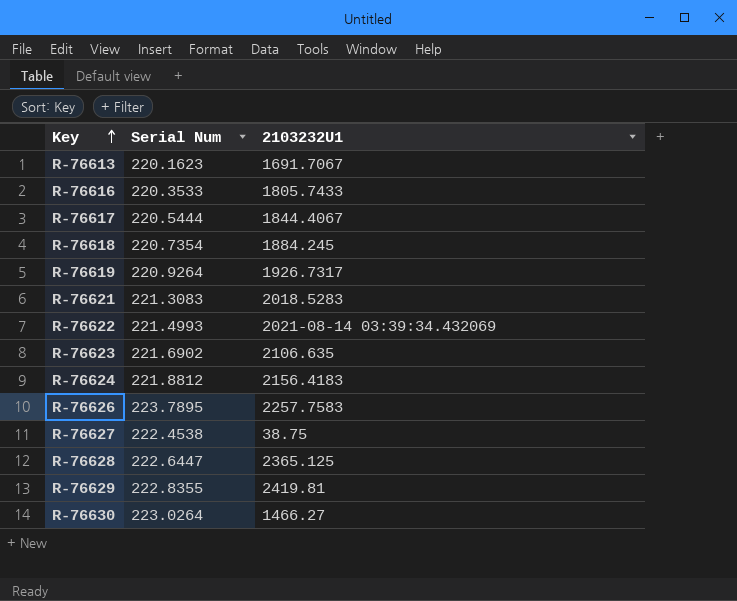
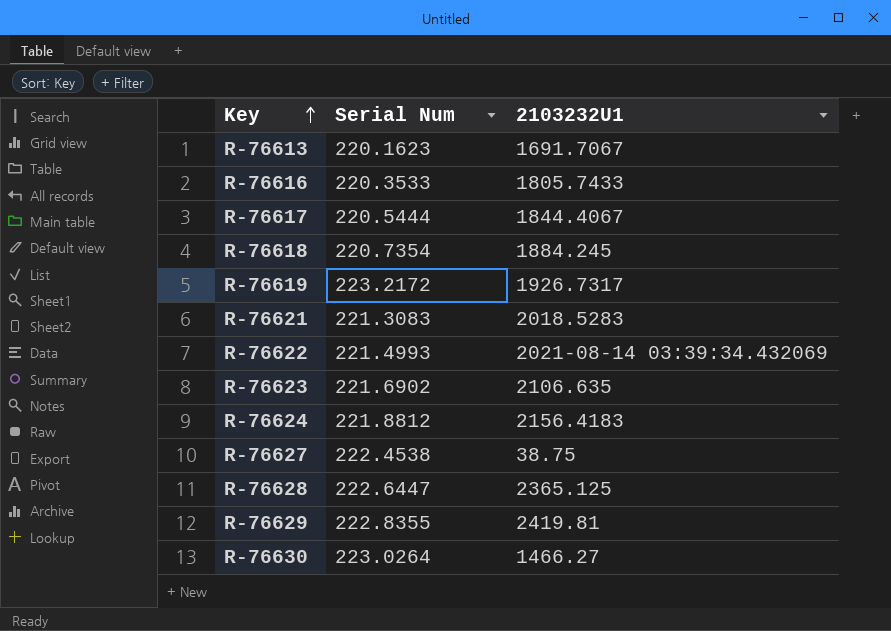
row R-76626: 223.7895 | 2257.7583 -> none
R-76619 | Serial Num: 220.9264 -> 223.2172

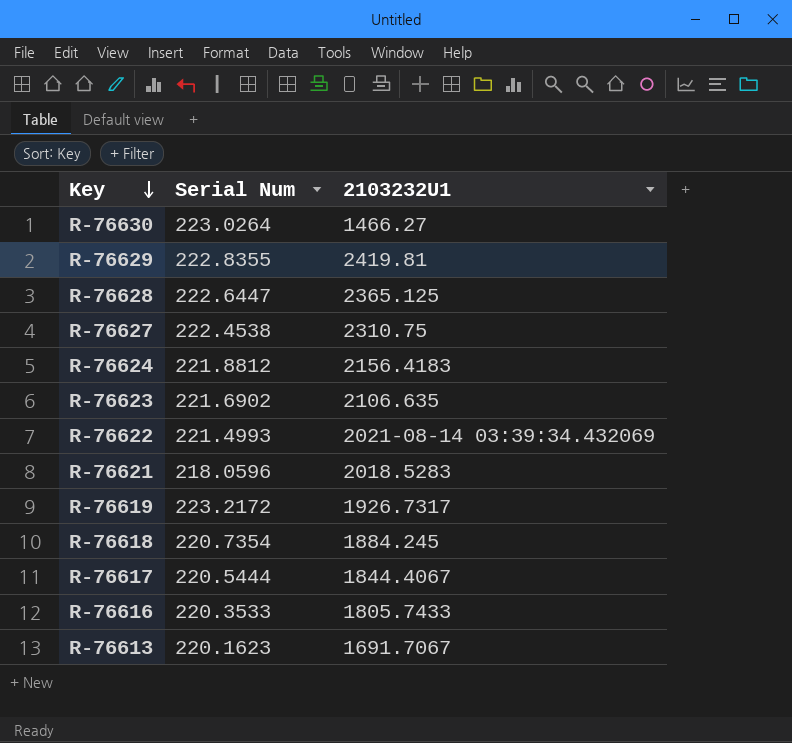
row order: Key ascending -> Key descending
R-76627 | 2103232U1: 38.75 -> 2310.75
R-76621 | Serial Num: 221.3083 -> 218.0596

